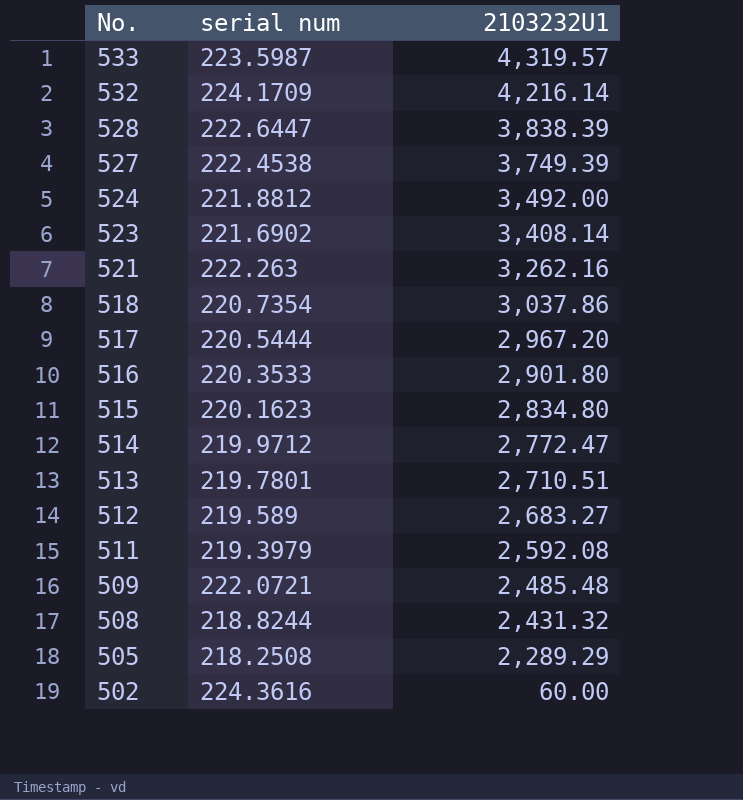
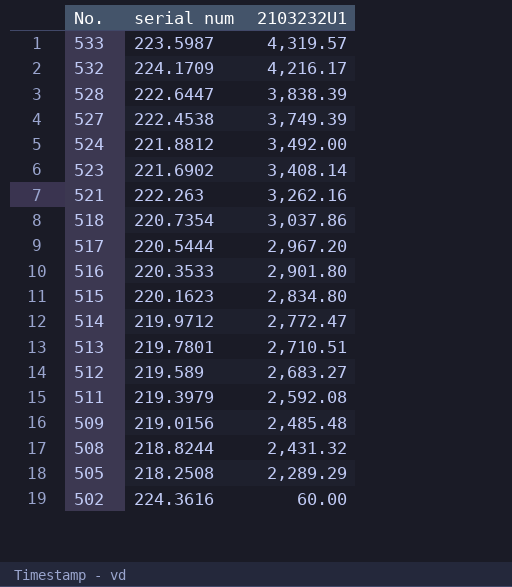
532 | 2103232U1: 4,216.14 -> 4,216.17
509 | serial num: 222.0721 -> 219.0156

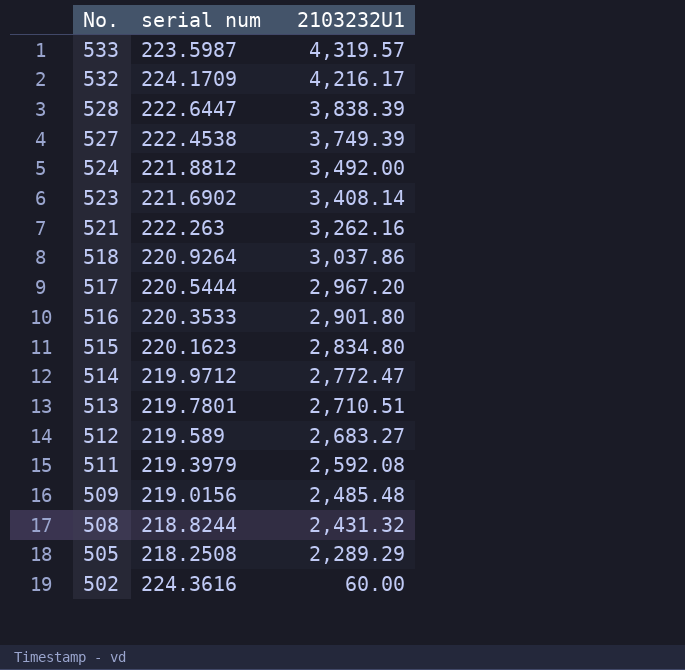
518 | serial num: 220.7354 -> 220.9264

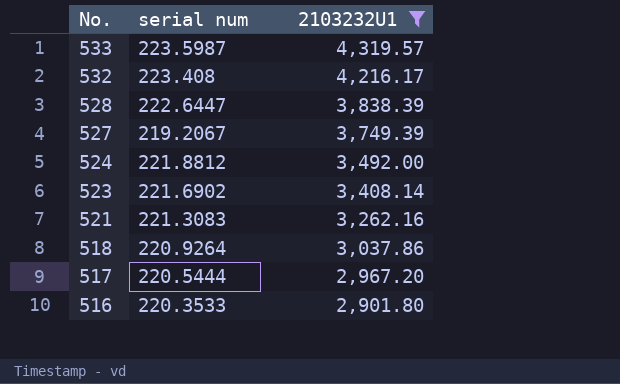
filter: none -> 2103232U1 >= 2,901.80
532 | serial num: 224.1709 -> 223.408
527 | serial num: 222.4538 -> 219.2067
521 | serial num: 222.263 -> 221.3083

